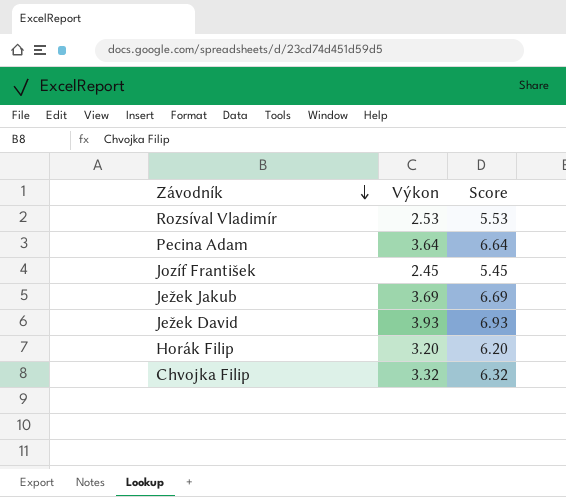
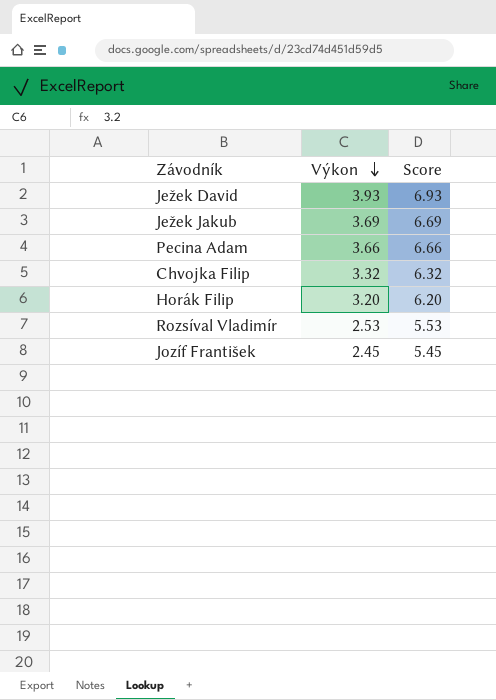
row order: Závodník descending -> Výkon descending
Pecina Adam | Výkon: 3.64 -> 3.66
Pecina Adam | Score: 6.64 -> 6.66

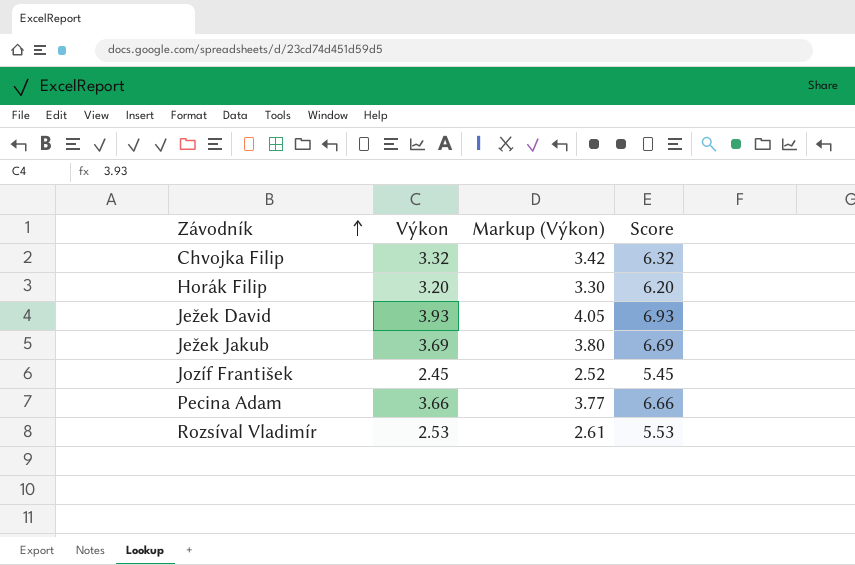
row order: Výkon descending -> Závodník ascending
column Markup (Výkon) | formula: none -> [Výkon] * 1.03

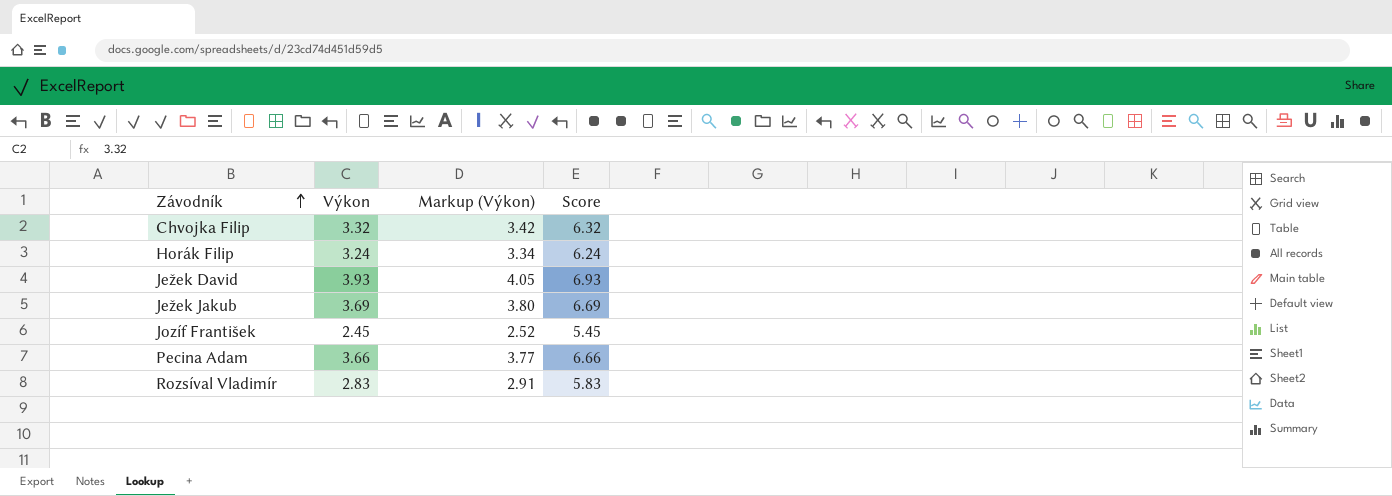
Horák Filip | Výkon: 3.20 -> 3.24
Horák Filip | Markup (Výkon): 3.30 -> 3.34
Horák Filip | Score: 6.20 -> 6.24
Rozsíval Vladimír | Výkon: 2.53 -> 2.83
Rozsíval Vladimír | Markup (Výkon): 2.61 -> 2.91
Rozsíval Vladimír | Score: 5.53 -> 5.83

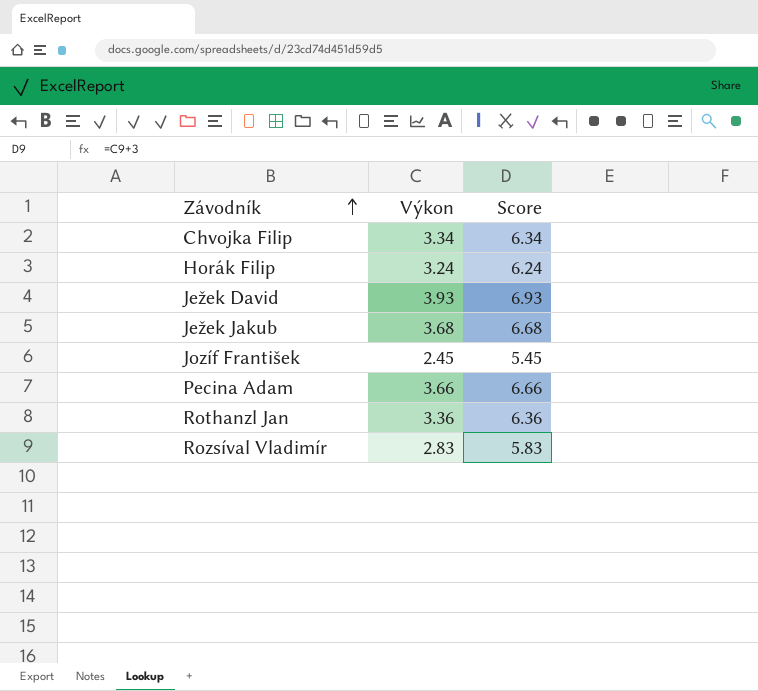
column Markup (Výkon) | formula: [Výkon] * 1.03 -> none
Chvojka Filip | Výkon: 3.32 -> 3.34
Chvojka Filip | Score: 6.32 -> 6.34
Ježek Jakub | Výkon: 3.69 -> 3.68
Ježek Jakub | Score: 6.69 -> 6.68
row Rothanzl Jan: none -> 3.36 | 6.36

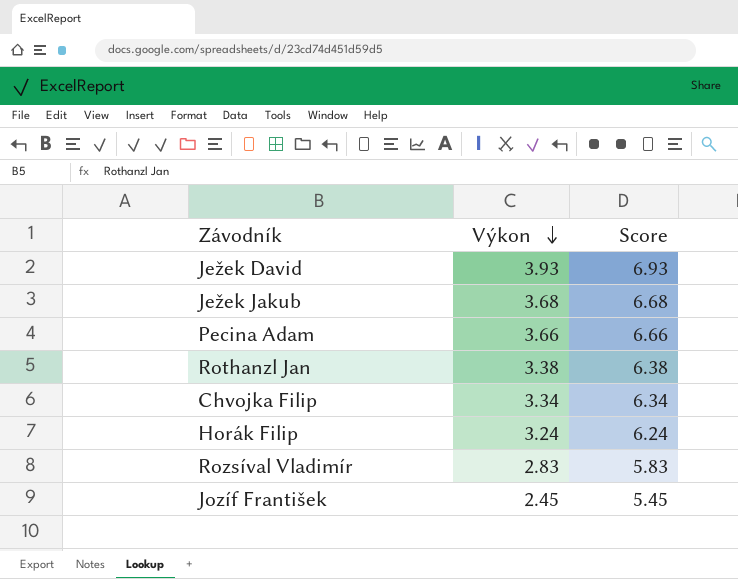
row order: Závodník ascending -> Výkon descending
Rothanzl Jan | Výkon: 3.36 -> 3.38
Rothanzl Jan | Score: 6.36 -> 6.38

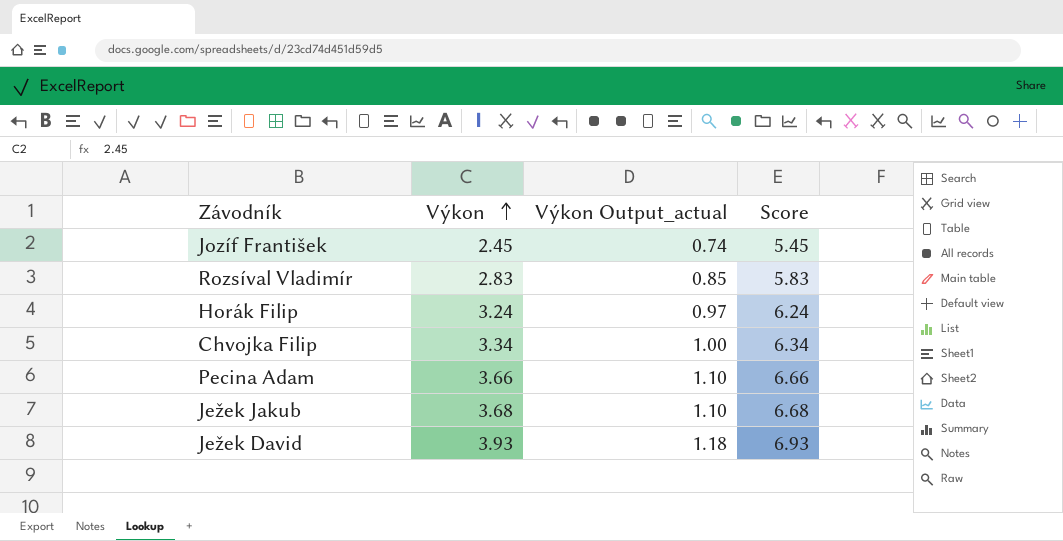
row order: Výkon descending -> Výkon ascending
column Výkon Output_actual | formula: none -> [Výkon] * 0.3
row Rothanzl Jan: 3.38 | 6.38 -> none

